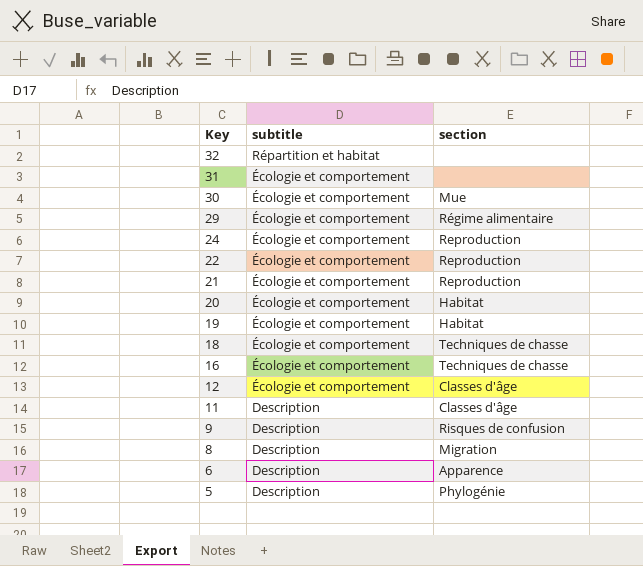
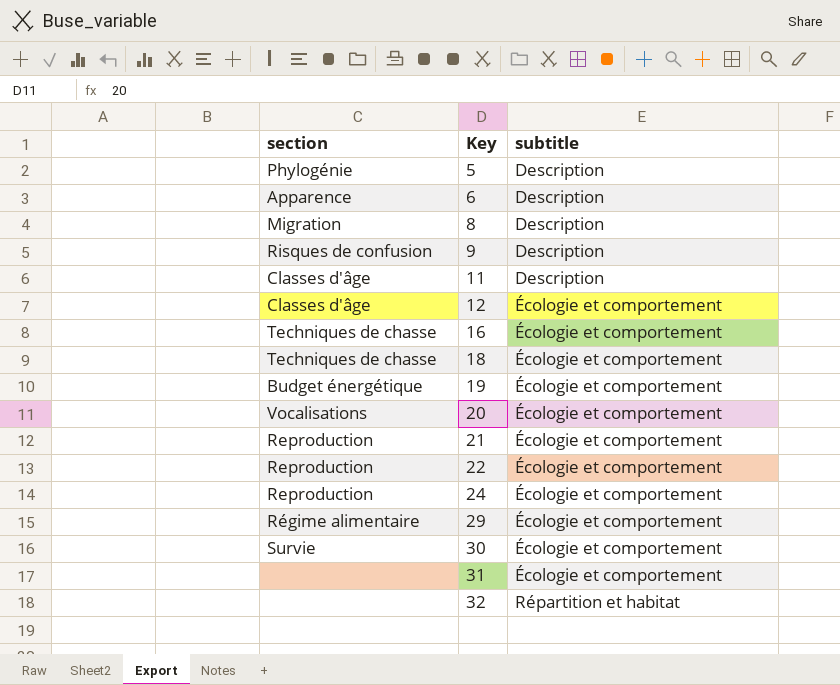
row order: Key descending -> Key ascending
column section | position: 3 -> 1
19 | section: Habitat -> Budget énergétique
20 | section: Habitat -> Vocalisations
30 | section: Mue -> Survie

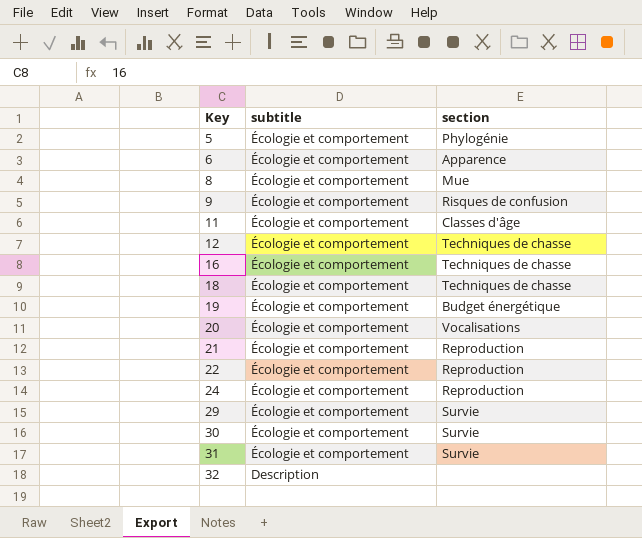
column section | position: 1 -> 3
5 | subtitle: Description -> Écologie et comportement
6 | subtitle: Description -> Écologie et comportement
8 | subtitle: Description -> Écologie et comportement
8 | section: Migration -> Mue
9 | subtitle: Description -> Écologie et comportement
11 | subtitle: Description -> Écologie et comportement
12 | section: Classes d'âge -> Techniques de chasse
29 | section: Régime alimentaire -> Survie
31 | section: none -> Survie
32 | subtitle: Répartition et habitat -> Description

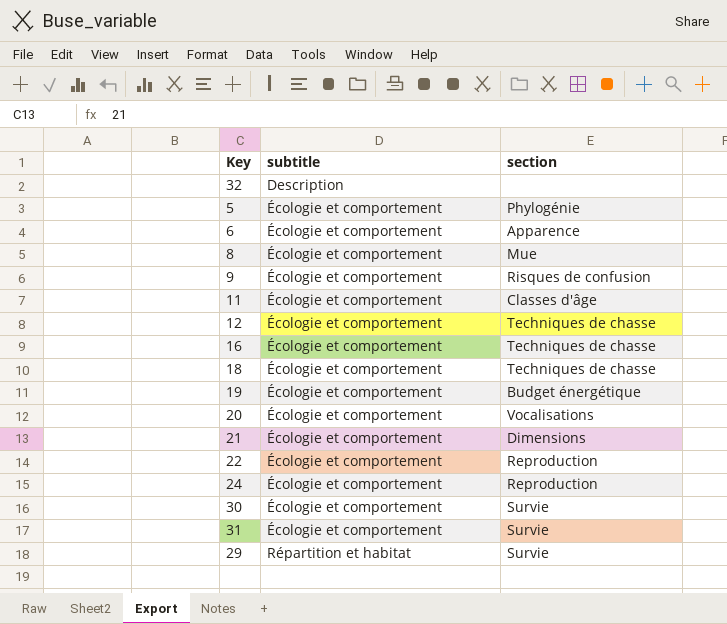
row order: Key ascending -> subtitle ascending
21 | section: Reproduction -> Dimensions
29 | subtitle: Écologie et comportement -> Répartition et habitat

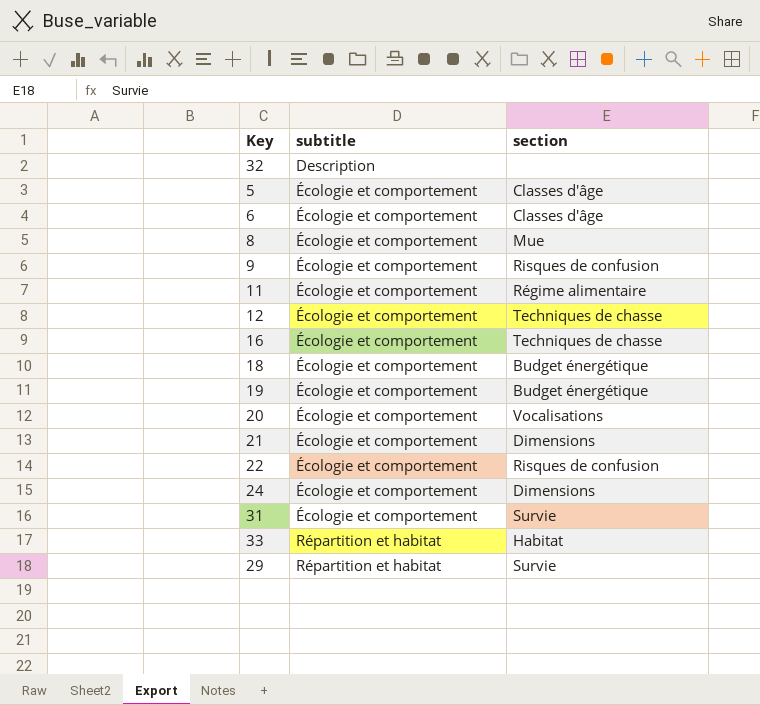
row 30: Écologie et comportement | Survie -> none
5 | section: Phylogénie -> Classes d'âge
6 | section: Apparence -> Classes d'âge
11 | section: Classes d'âge -> Régime alimentaire
18 | section: Techniques de chasse -> Budget énergétique
22 | section: Reproduction -> Risques de confusion
24 | section: Reproduction -> Dimensions
row 33: none -> Répartition et habitat | Habitat

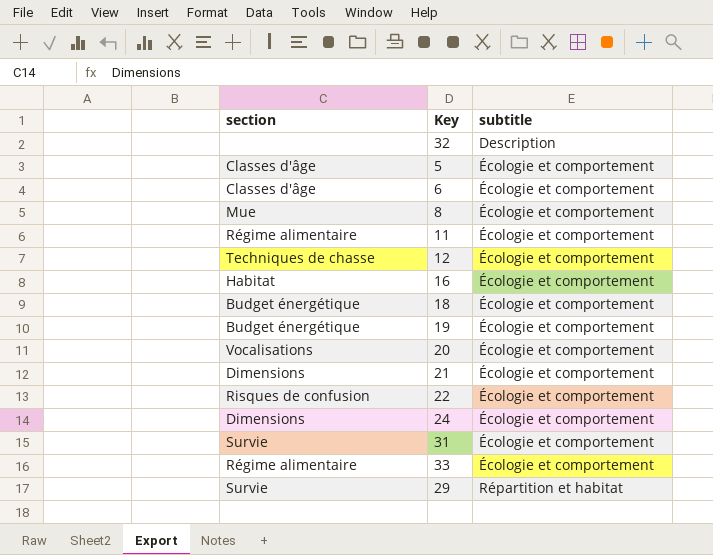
column section | position: 3 -> 1
row 9: Écologie et comportement | Risques de confusion -> none
16 | section: Techniques de chasse -> Habitat
33 | section: Habitat -> Régime alimentaire
33 | subtitle: Répartition et habitat -> Écologie et comportement

